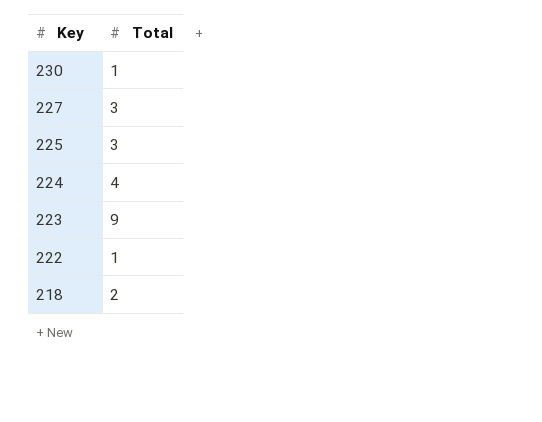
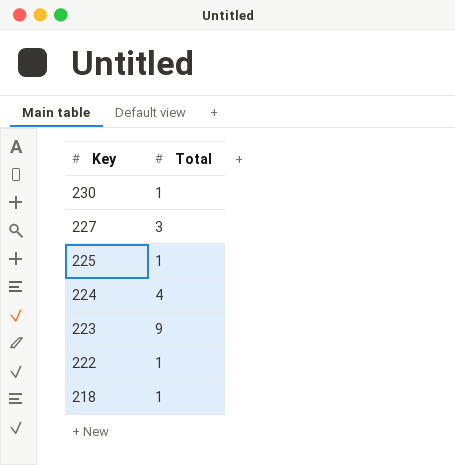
225 | Total: 3 -> 1
218 | Total: 2 -> 1

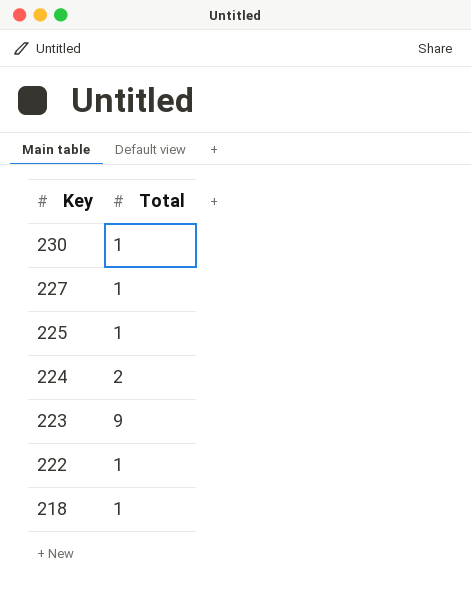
227 | Total: 3 -> 1
224 | Total: 4 -> 2

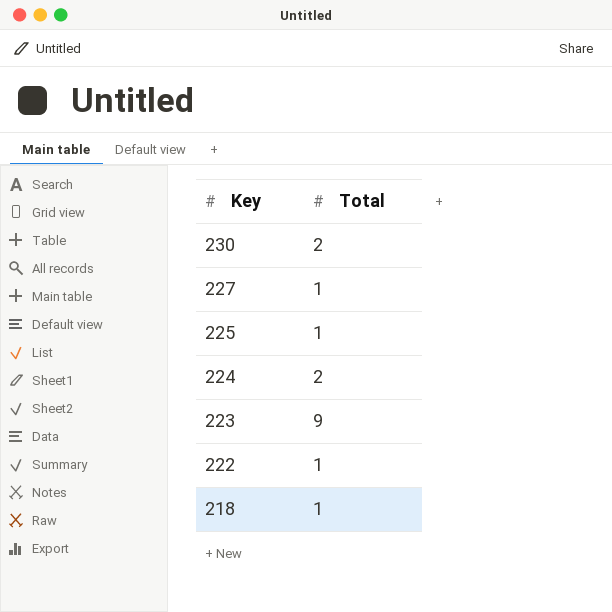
230 | Total: 1 -> 2

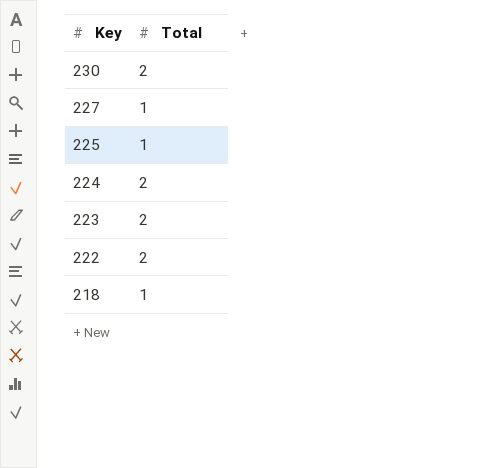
223 | Total: 9 -> 2
222 | Total: 1 -> 2

